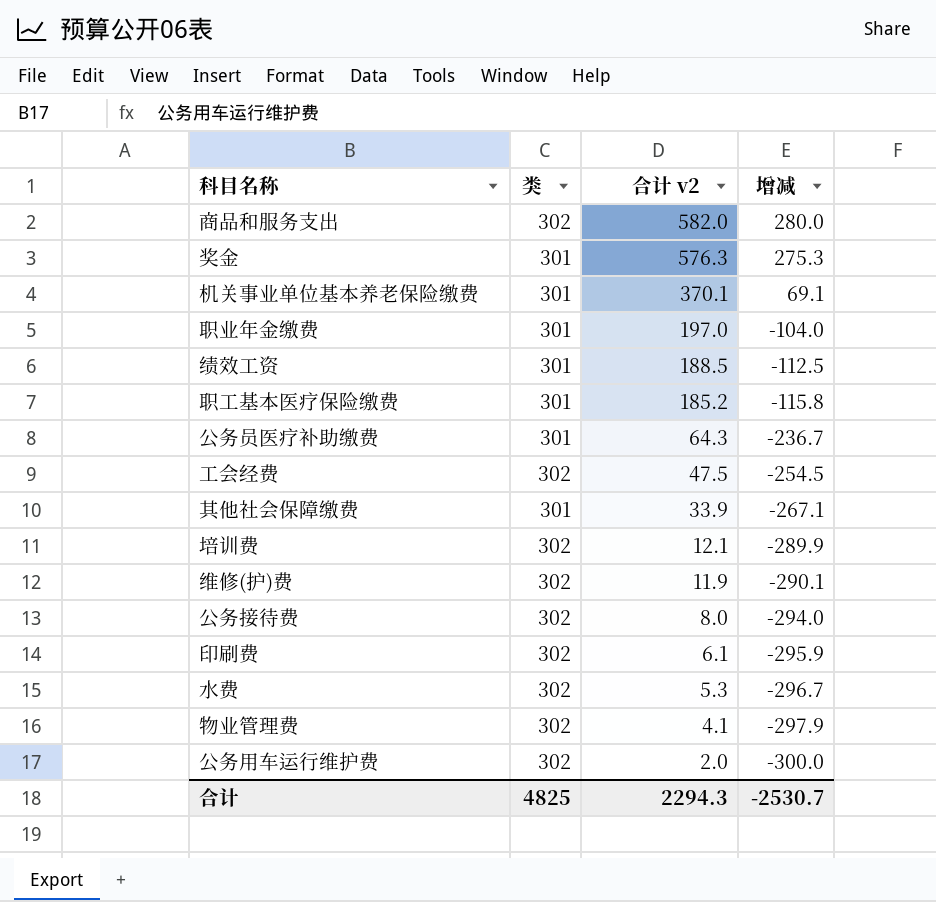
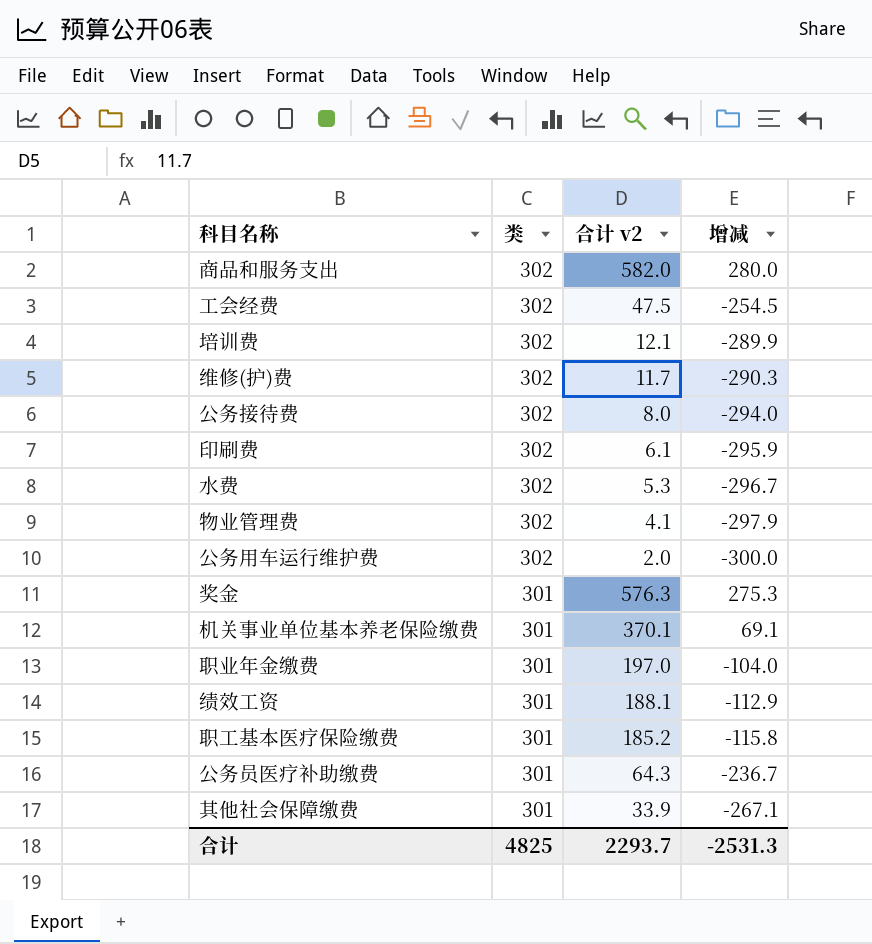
row order: 合计 v2 descending -> 类 descending
维修(护)费 | 合计 v2: 11.9 -> 11.7
维修(护)费 | 增减: -290.1 -> -290.3
绩效工资 | 合计 v2: 188.5 -> 188.1
绩效工资 | 增减: -112.5 -> -112.9
合计 | 合计 v2: 2294.3 -> 2293.7
合计 | 增减: -2530.7 -> -2531.3

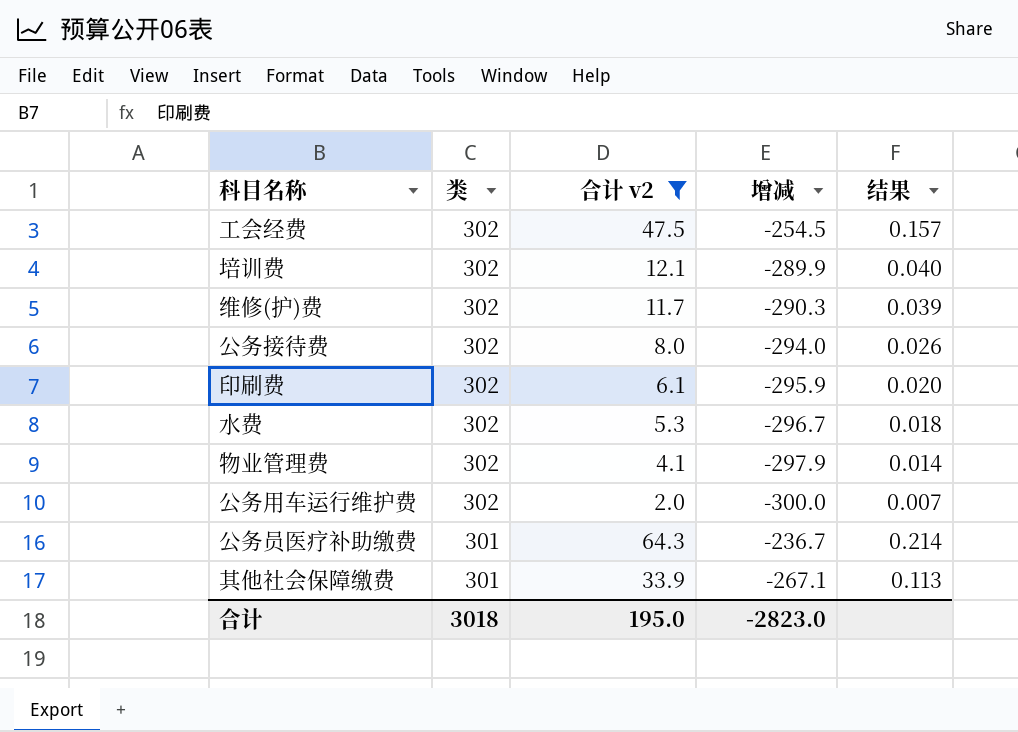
filter: none -> 合计 v2 <= 64.3
column 结果 | formula: none -> [合计 v2] / [类]
合计 | 类: 4825 -> 3018
合计 | 合计 v2: 2293.7 -> 195.0
合计 | 增减: -2531.3 -> -2823.0

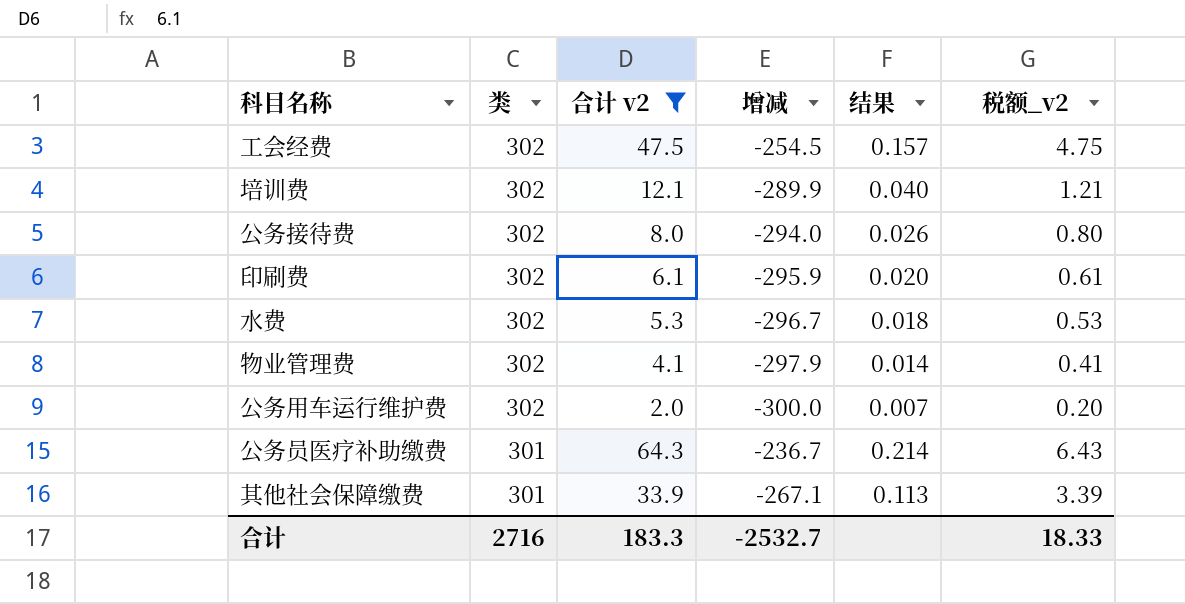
column 税额_v2 | formula: none -> [合计 v2] * 0.1
row 维修(护)费: 302 | 11.7 | -290.3 | 0.039 -> none
合计 | 类: 3018 -> 2716
合计 | 合计 v2: 195.0 -> 183.3
合计 | 增减: -2823.0 -> -2532.7

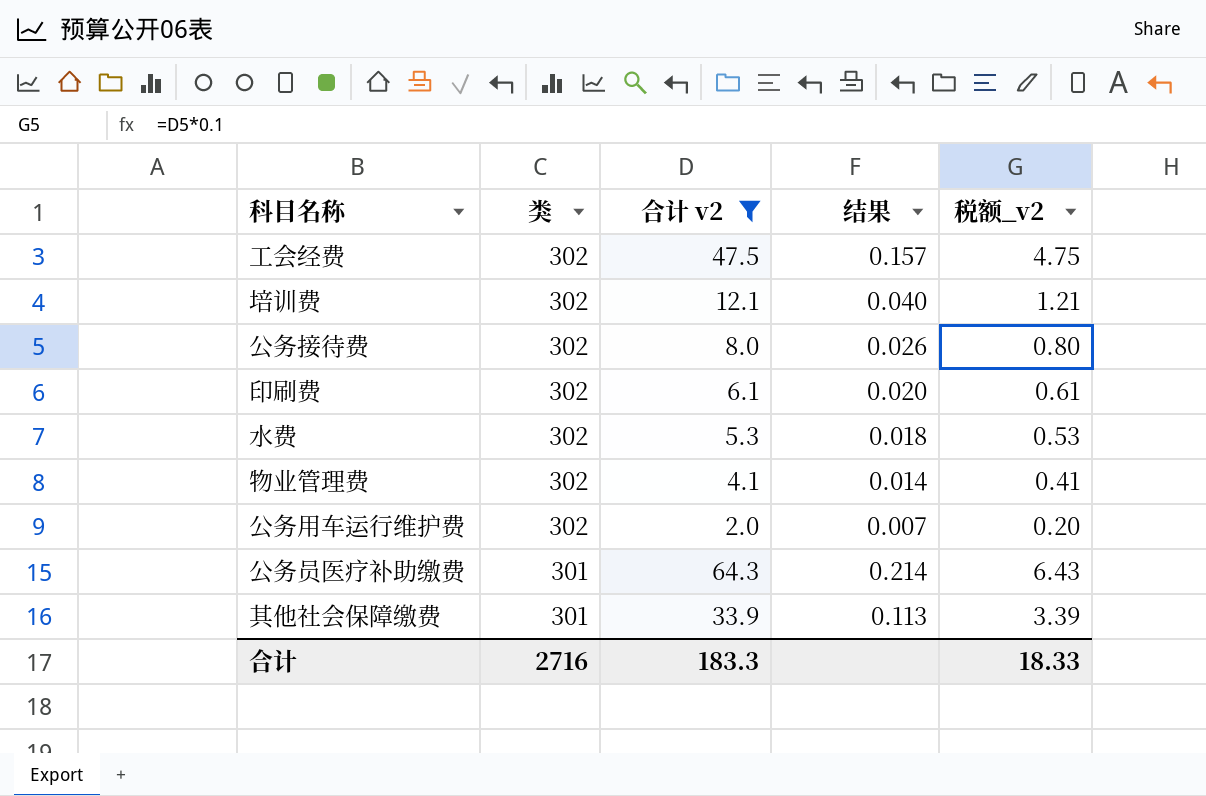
column 增减 | formula: [合计 v2] - [类] -> none

